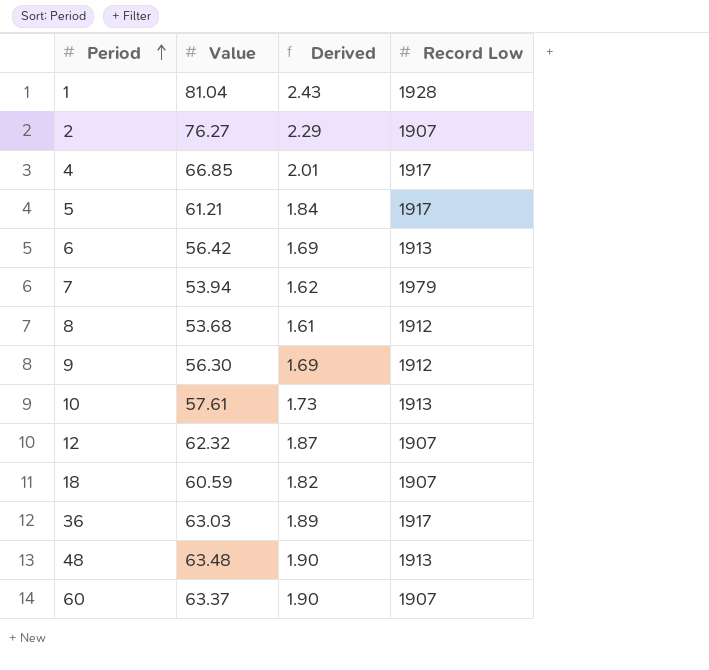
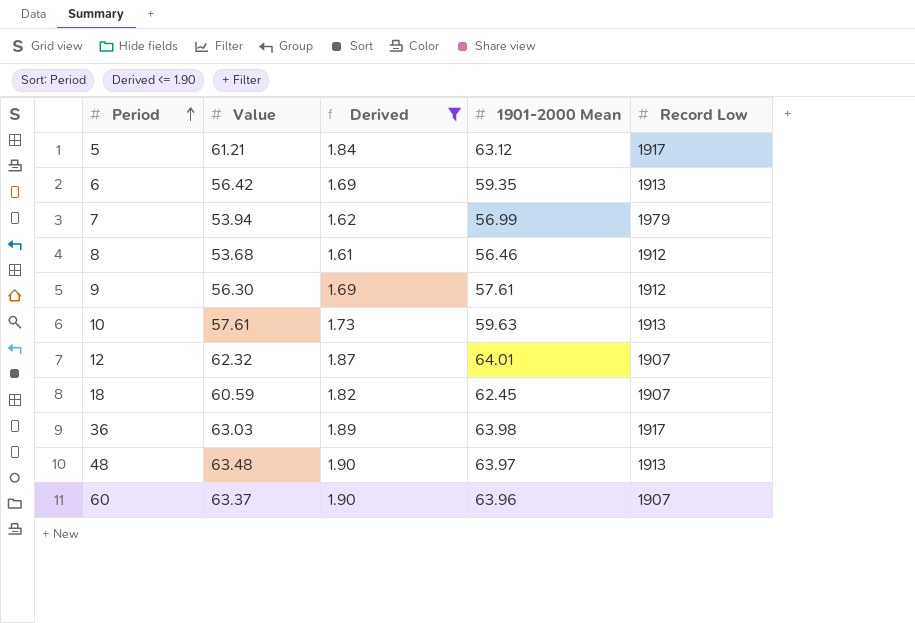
filter: none -> Derived <= 1.90
column 1901-2000 Mean | position: none -> 4

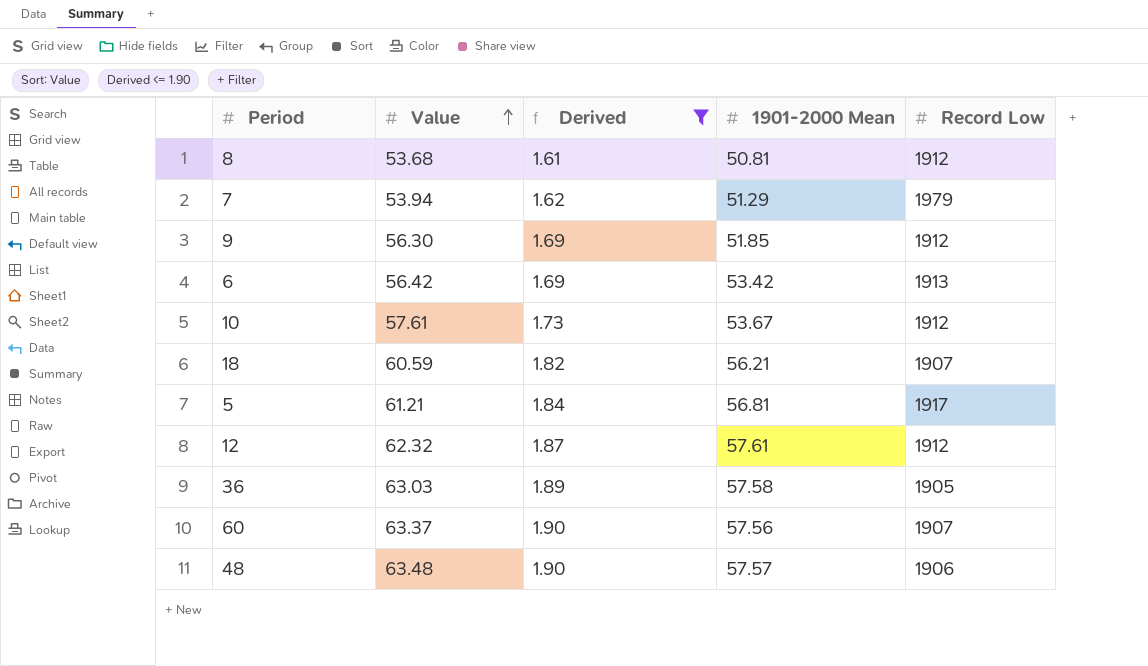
row order: Period ascending -> Value ascending
8 | 1901-2000 Mean: 56.46 -> 50.81
7 | 1901-2000 Mean: 56.99 -> 51.29
9 | 1901-2000 Mean: 57.61 -> 51.85
6 | 1901-2000 Mean: 59.35 -> 53.42
10 | 1901-2000 Mean: 59.63 -> 53.67
10 | Record Low: 1913 -> 1912
18 | 1901-2000 Mean: 62.45 -> 56.21
5 | 1901-2000 Mean: 63.12 -> 56.81
12 | 1901-2000 Mean: 64.01 -> 57.61
12 | Record Low: 1907 -> 1912
36 | 1901-2000 Mean: 63.98 -> 57.58
36 | Record Low: 1917 -> 1905
60 | 1901-2000 Mean: 63.96 -> 57.56
48 | 1901-2000 Mean: 63.97 -> 57.57
48 | Record Low: 1913 -> 1906

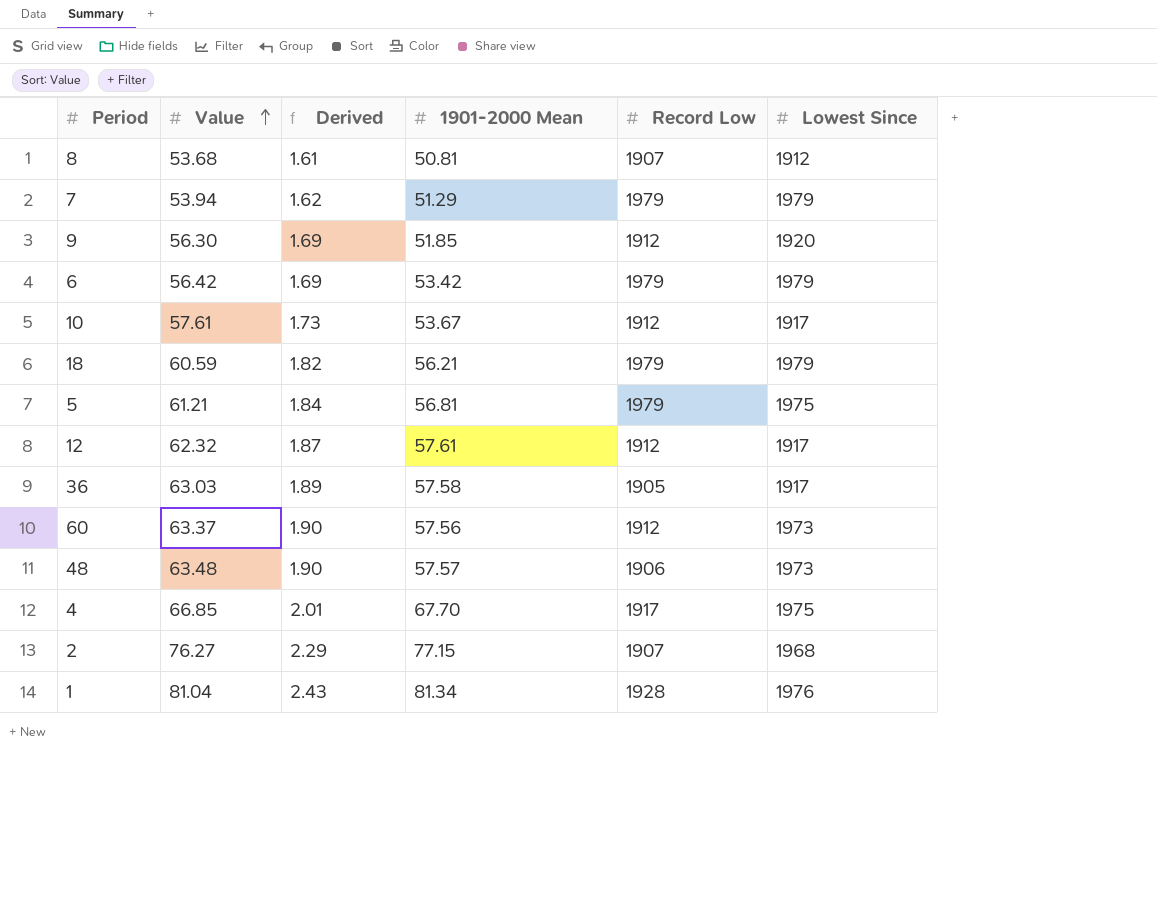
filter: Derived <= 1.90 -> none
column Lowest Since | position: none -> 6
8 | Record Low: 1912 -> 1907
6 | Record Low: 1913 -> 1979
18 | Record Low: 1907 -> 1979
5 | Record Low: 1917 -> 1979
60 | Record Low: 1907 -> 1912

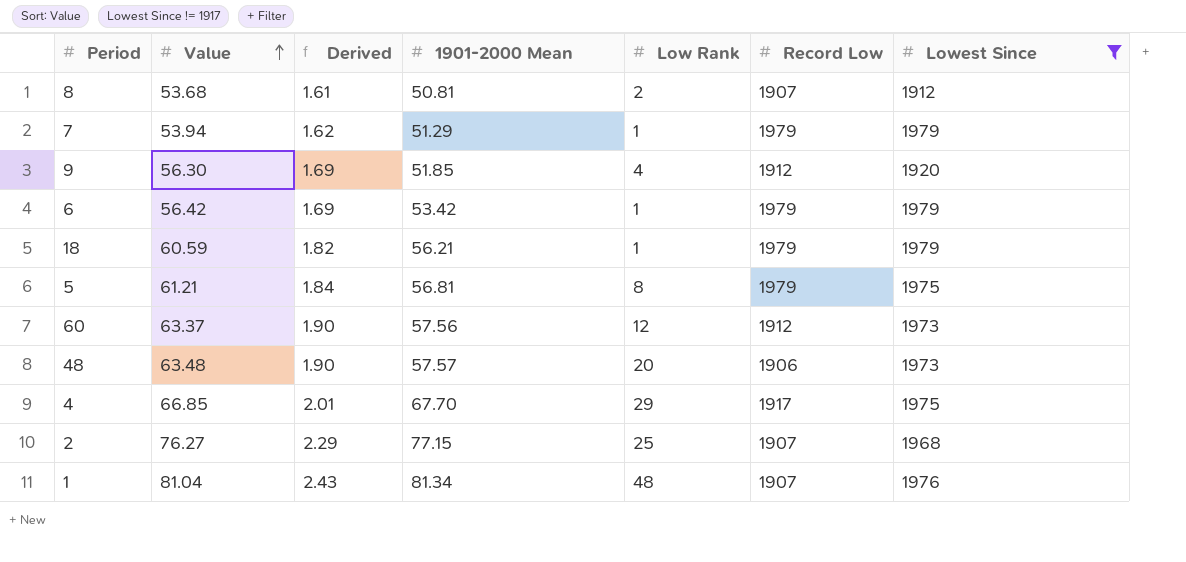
filter: none -> Lowest Since != 1917
column Low Rank | position: none -> 5
1 | Record Low: 1928 -> 1907

